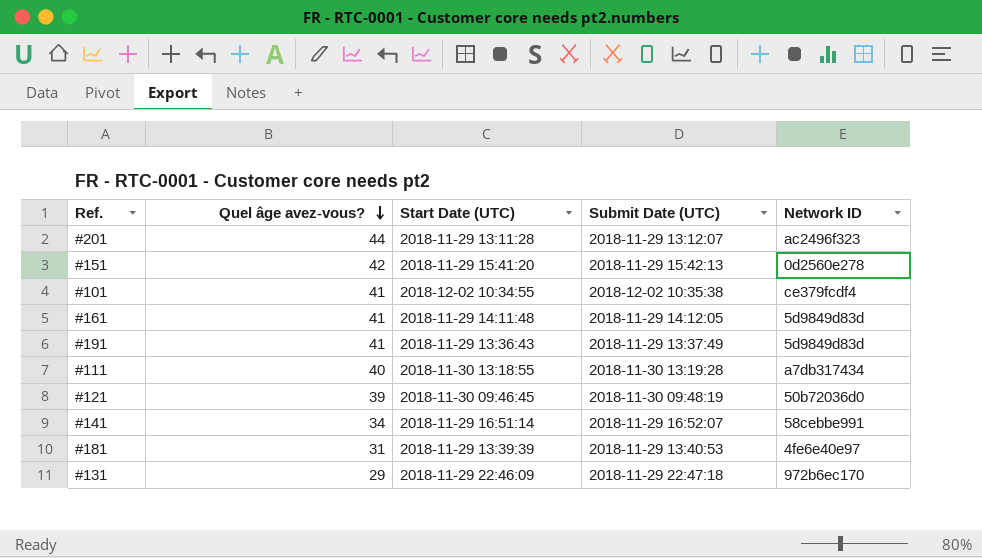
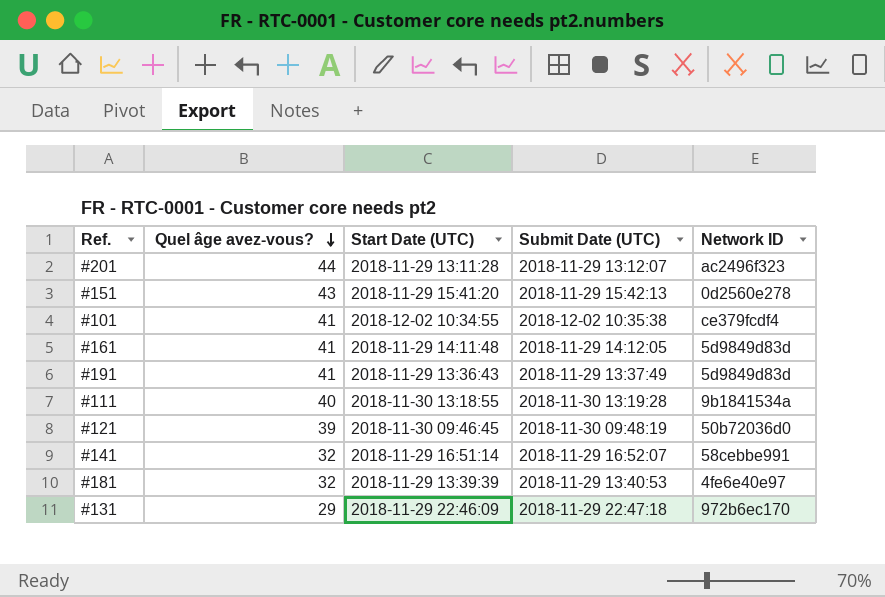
#151 | Quel âge avez-vous?: 42 -> 43
#111 | Network ID: a7db317434 -> 9b1841534a
#141 | Quel âge avez-vous?: 34 -> 32
#181 | Quel âge avez-vous?: 31 -> 32

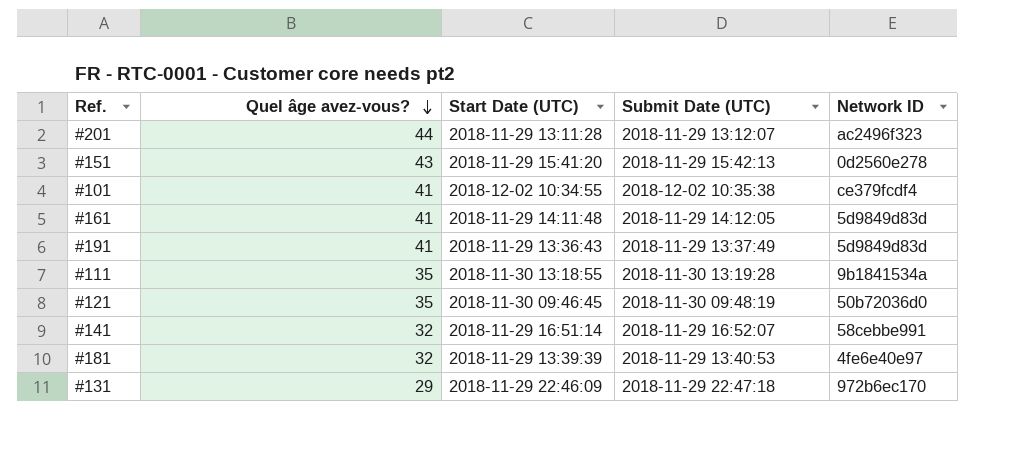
#111 | Quel âge avez-vous?: 40 -> 35
#121 | Quel âge avez-vous?: 39 -> 35

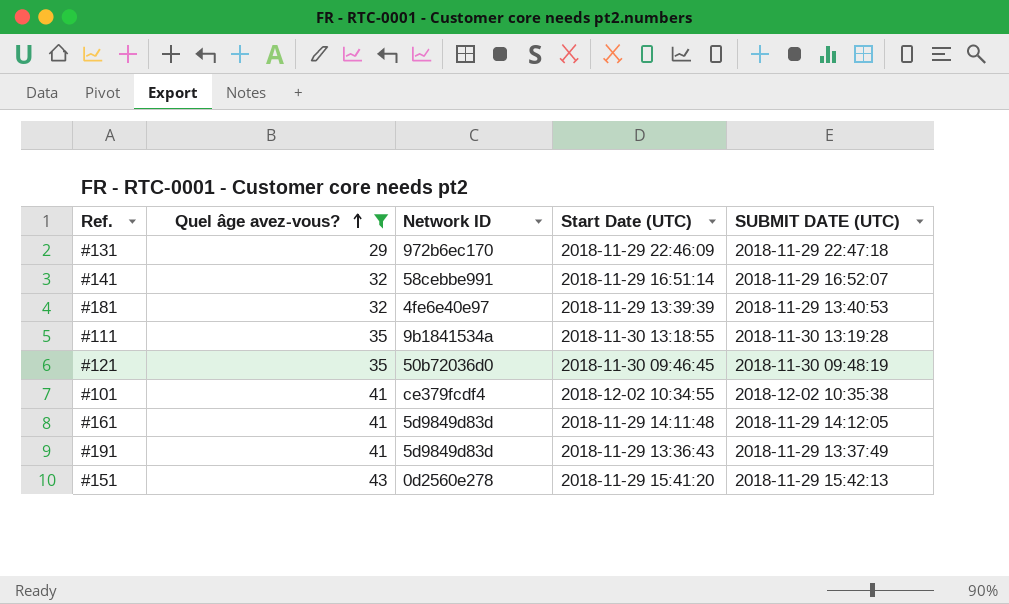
filter: none -> Quel âge avez-vous? != 44
row order: Quel âge avez-vous? descending -> Quel âge avez-vous? ascending
column Network ID | position: 5 -> 3
column name: Submit Date (UTC) -> SUBMIT DATE (UTC)

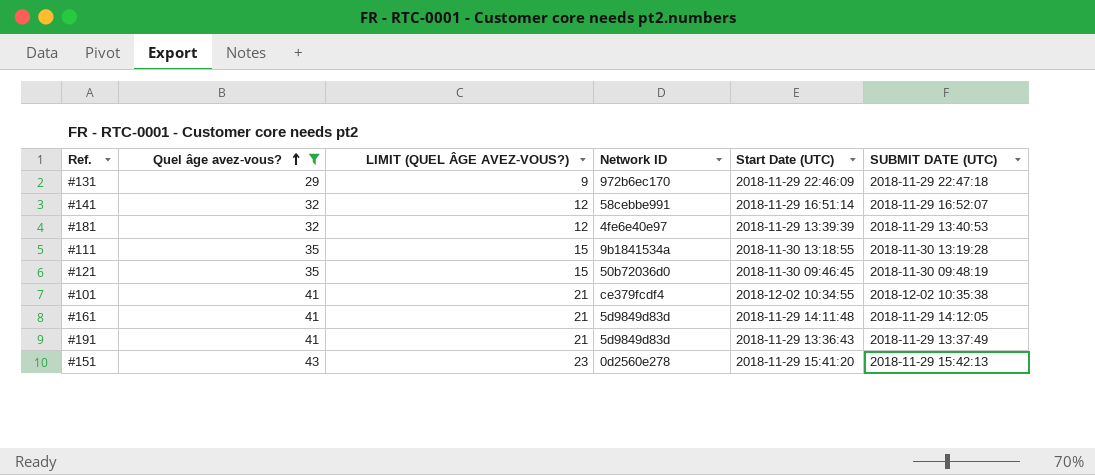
column LIMIT (QUEL ÂGE AVEZ-VOUS?) | formula: none -> [Quel âge avez-vous?] - 20

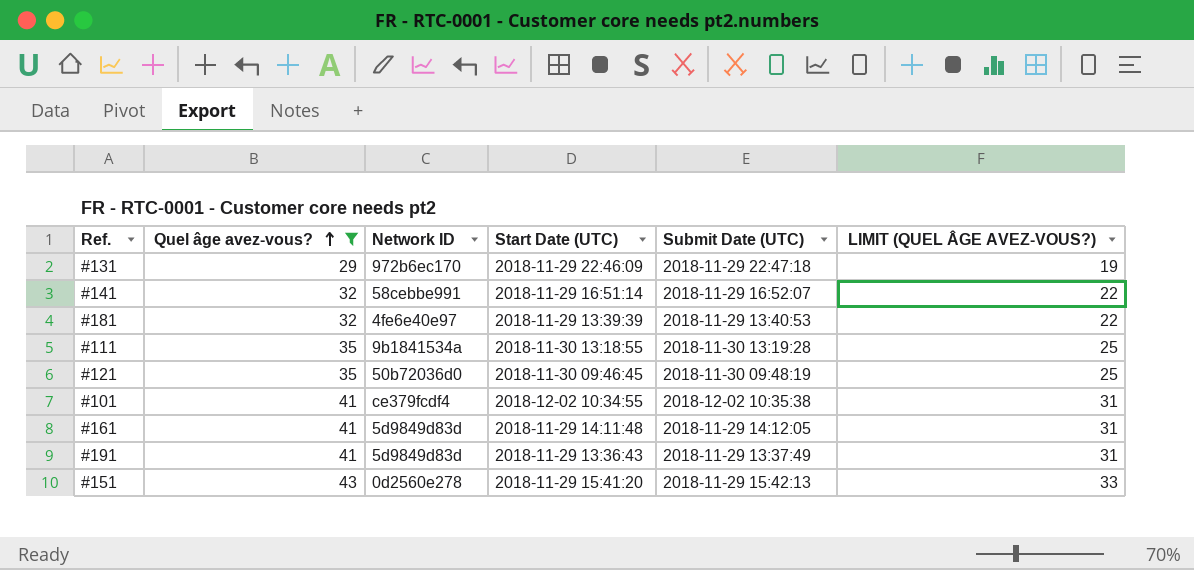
column name: SUBMIT DATE (UTC) -> Submit Date (UTC)
column LIMIT (QUEL ÂGE AVEZ-VOUS?) | formula: [Quel âge avez-vous?] - 20 -> [Quel âge avez-vous?] - 10
column LIMIT (QUEL ÂGE AVEZ-VOUS?) | position: 3 -> 6

